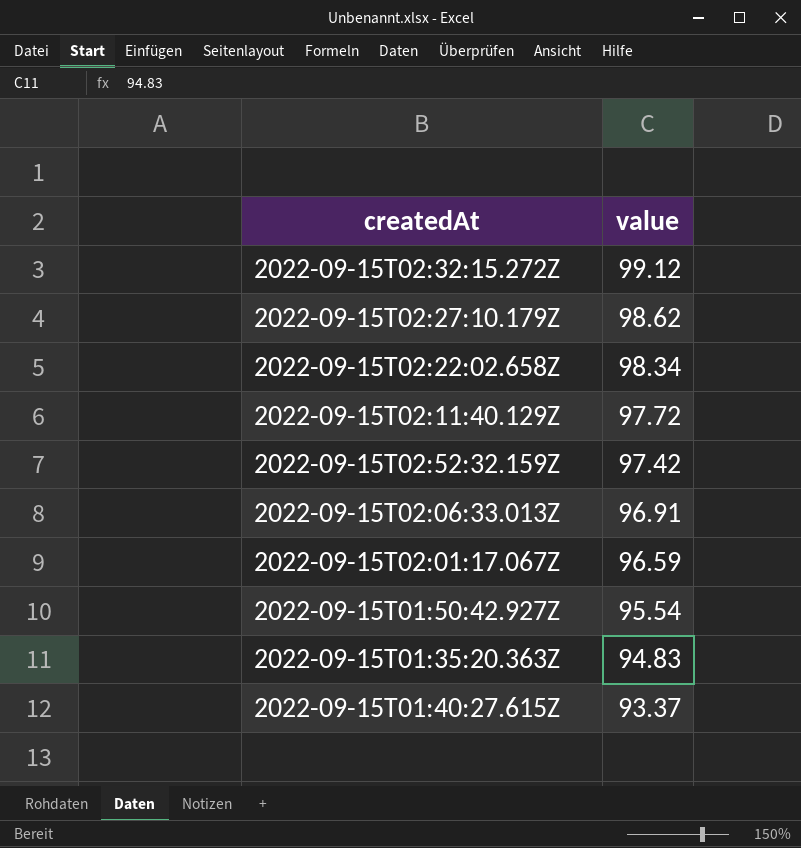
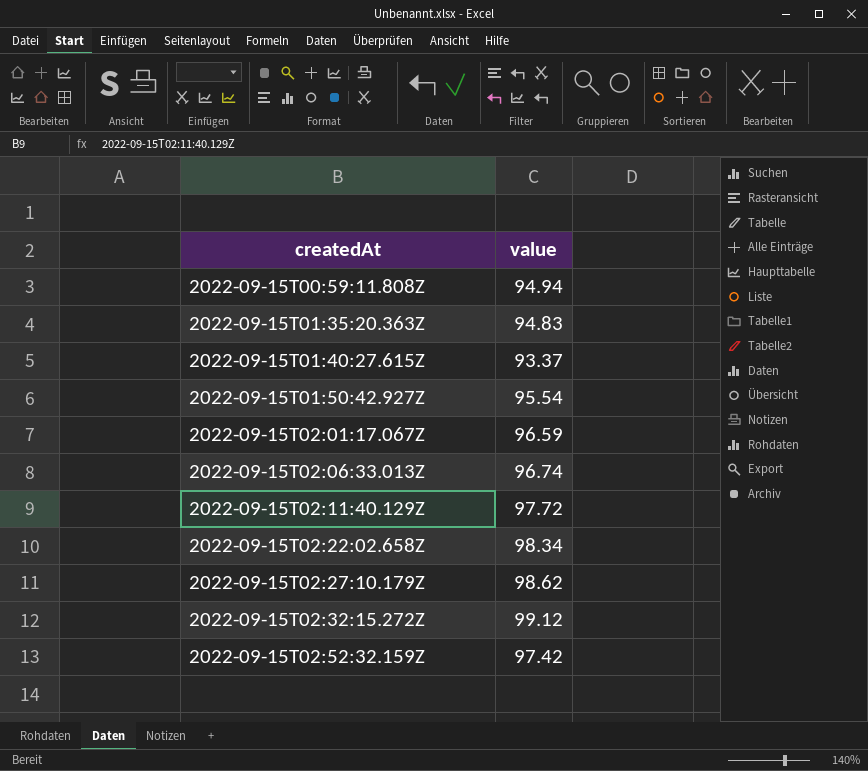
row order: value descending -> createdAt ascending
row 2022-09-15T00:59:11.808Z: none -> 94.94
2022-09-15T02:06:33.013Z | value: 96.91 -> 96.74

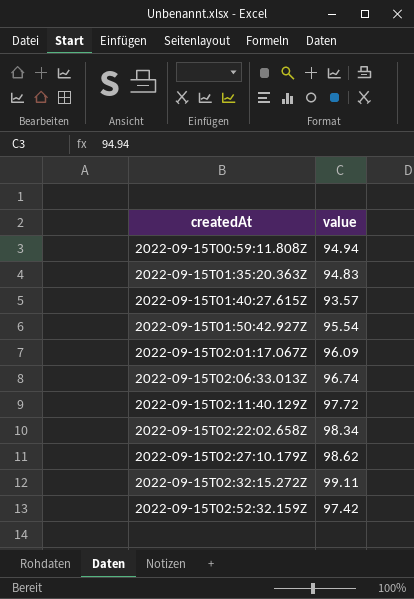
2022-09-15T01:40:27.615Z | value: 93.37 -> 93.57
2022-09-15T02:01:17.067Z | value: 96.59 -> 96.09
2022-09-15T02:32:15.272Z | value: 99.12 -> 99.11

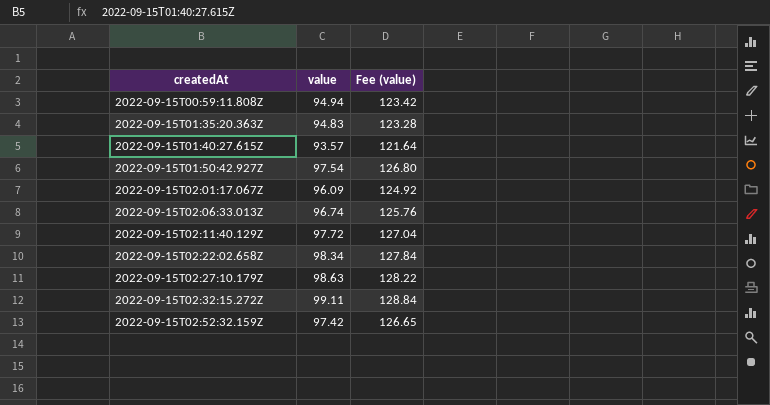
column Fee (value) | formula: none -> [value] * 1.3
2022-09-15T01:50:42.927Z | value: 95.54 -> 97.54
2022-09-15T02:27:10.179Z | value: 98.62 -> 98.63

